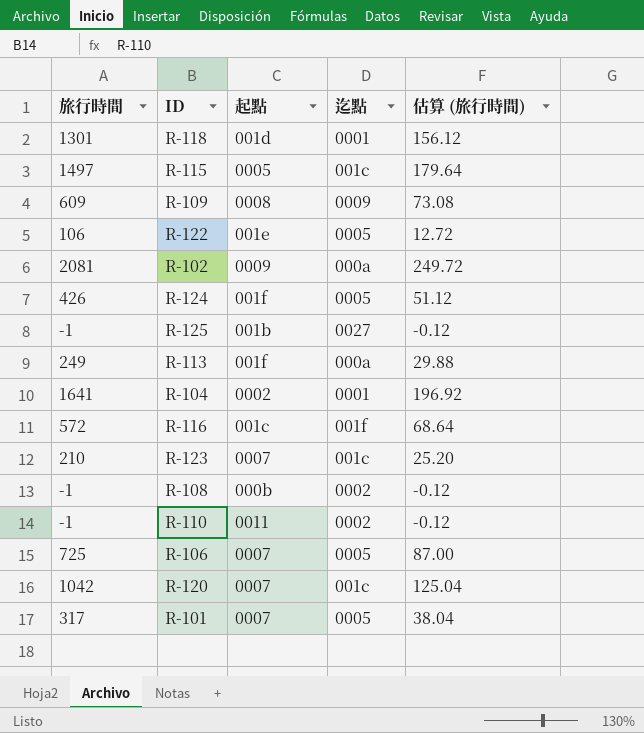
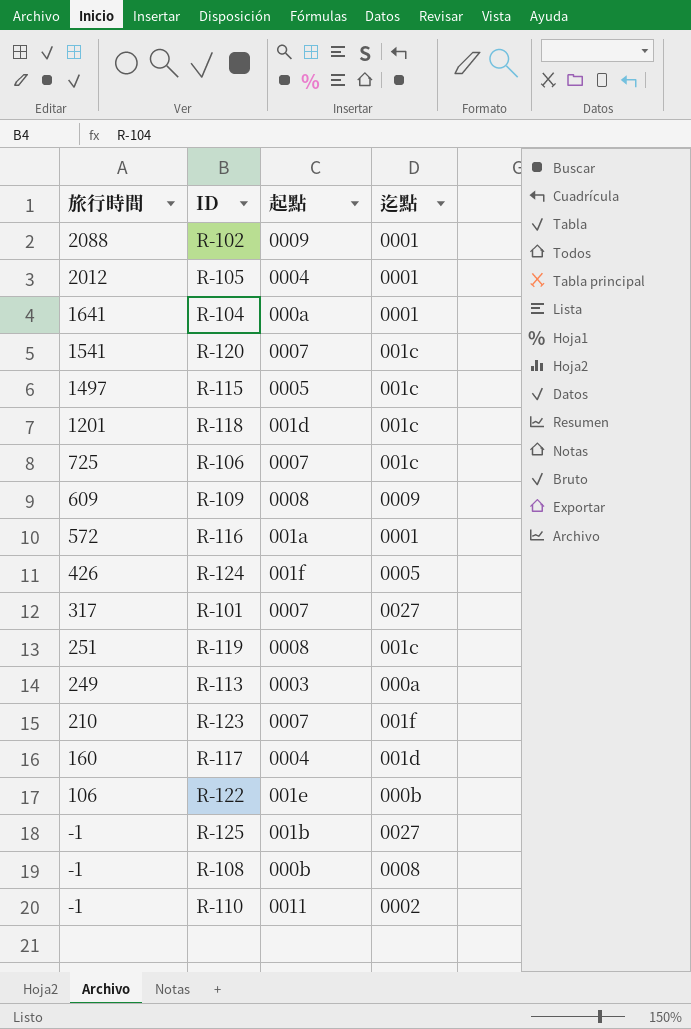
row order: none -> 旅行時間 descending
column 估算 (旅行時間) | formula: [旅行時間] * 0.12 -> none
R-102 | 旅行時間: 2081 -> 2088
R-102 | 迄點: 000a -> 0001
row R-105: none -> 2012 | 0004 | 0001
R-104 | 起點: 0002 -> 000a
R-120 | 旅行時間: 1042 -> 1541
R-118 | 旅行時間: 1301 -> 1201
R-118 | 迄點: 0001 -> 001c
R-106 | 迄點: 0005 -> 001c
R-116 | 起點: 001c -> 001a
R-116 | 迄點: 001f -> 0001
R-101 | 迄點: 0005 -> 0027
row R-119: none -> 251 | 0008 | 001c
R-113 | 起點: 001f -> 0003
R-123 | 迄點: 001c -> 001f
row R-117: none -> 160 | 0004 | 001d
R-122 | 迄點: 0005 -> 000b
R-108 | 迄點: 0002 -> 0008

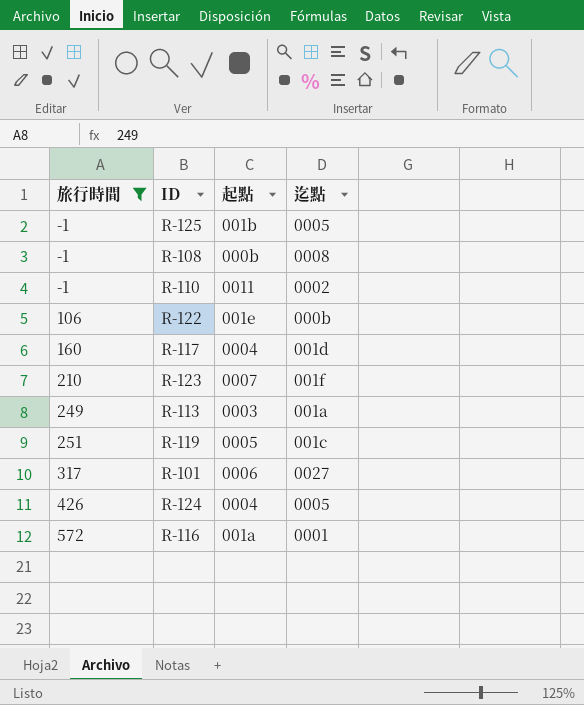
filter: none -> 旅行時間 <= 572
row order: 旅行時間 descending -> 旅行時間 ascending
R-125 | 迄點: 0027 -> 0005
R-113 | 迄點: 000a -> 001a
R-119 | 起點: 0008 -> 0005
R-101 | 起點: 0007 -> 0006
R-124 | 起點: 001f -> 0004

